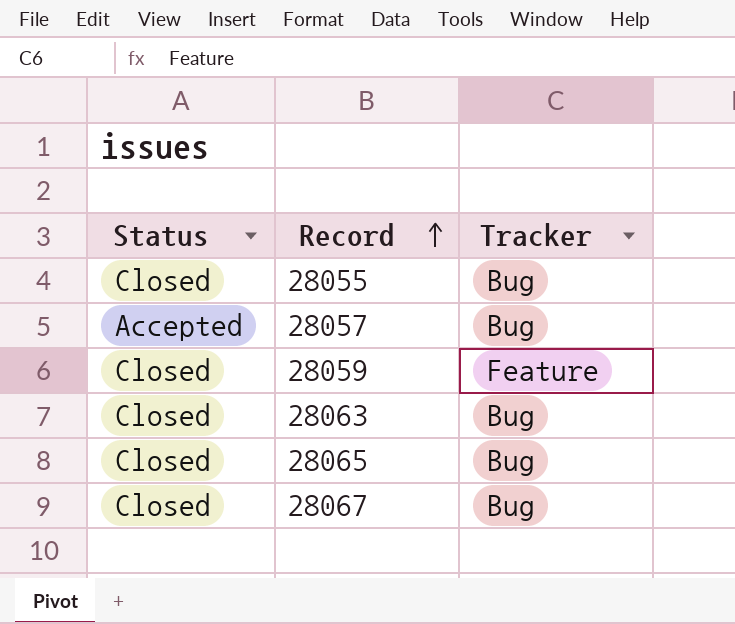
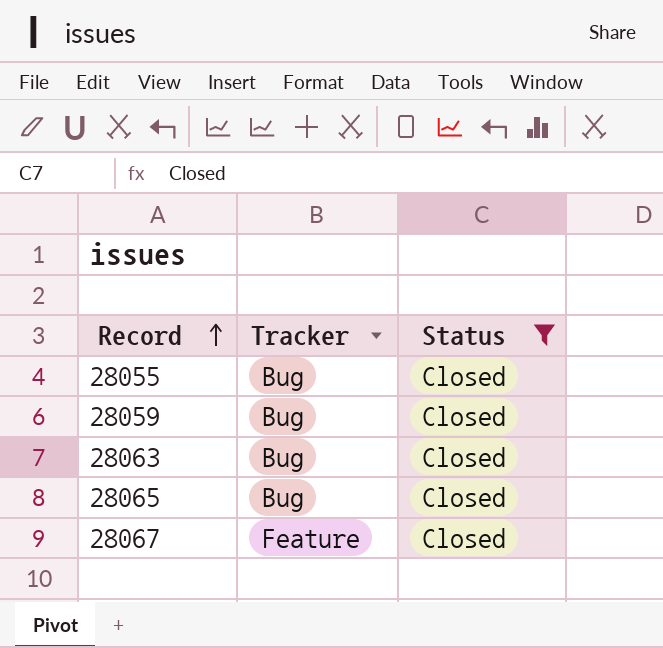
filter: none -> Status = Closed
column Status | position: 1 -> 3
28059 | Tracker: Feature -> Bug
28067 | Tracker: Bug -> Feature

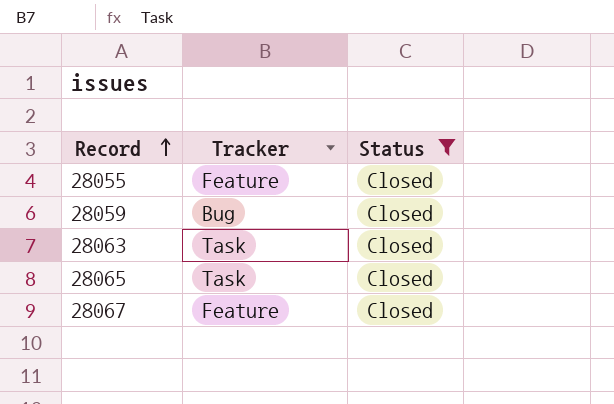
28055 | Tracker: Bug -> Feature
28063 | Tracker: Bug -> Task
28065 | Tracker: Bug -> Task

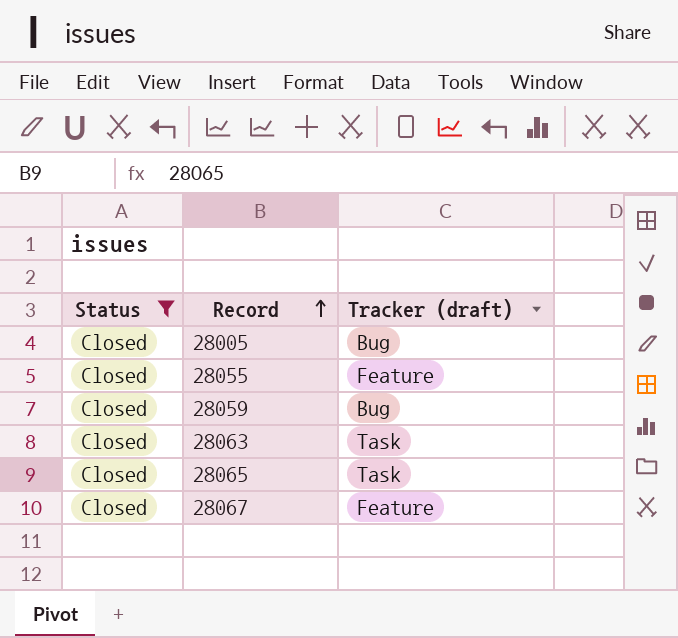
column Status | position: 3 -> 1
column name: Tracker -> Tracker (draft)
row 28005: none -> Closed | Bug

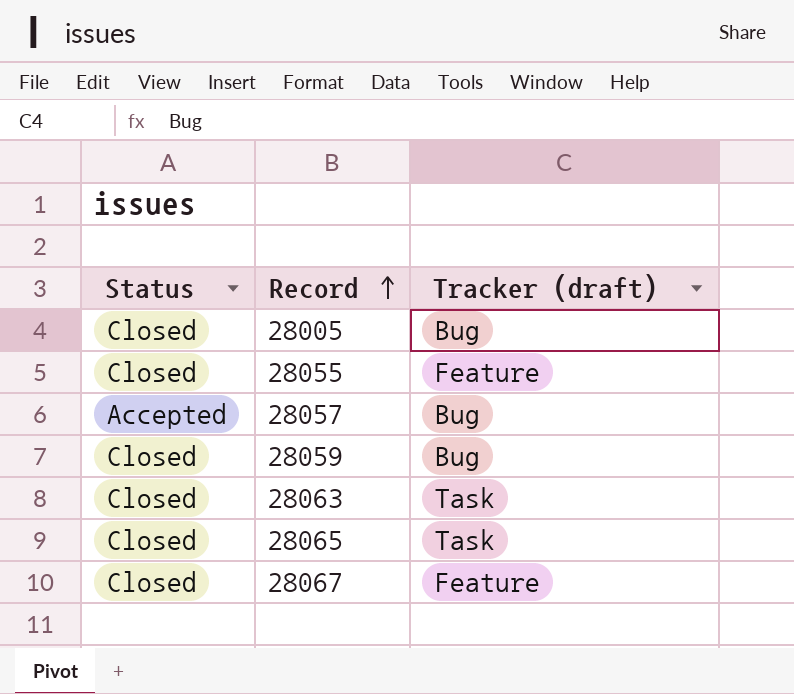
filter: Status = Closed -> none

